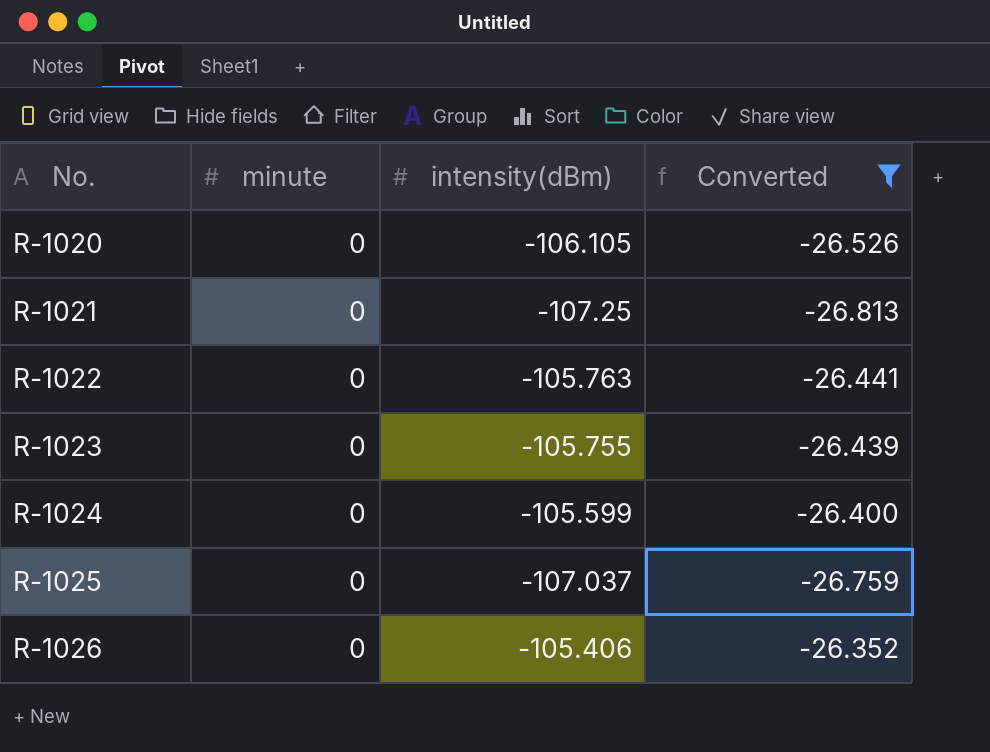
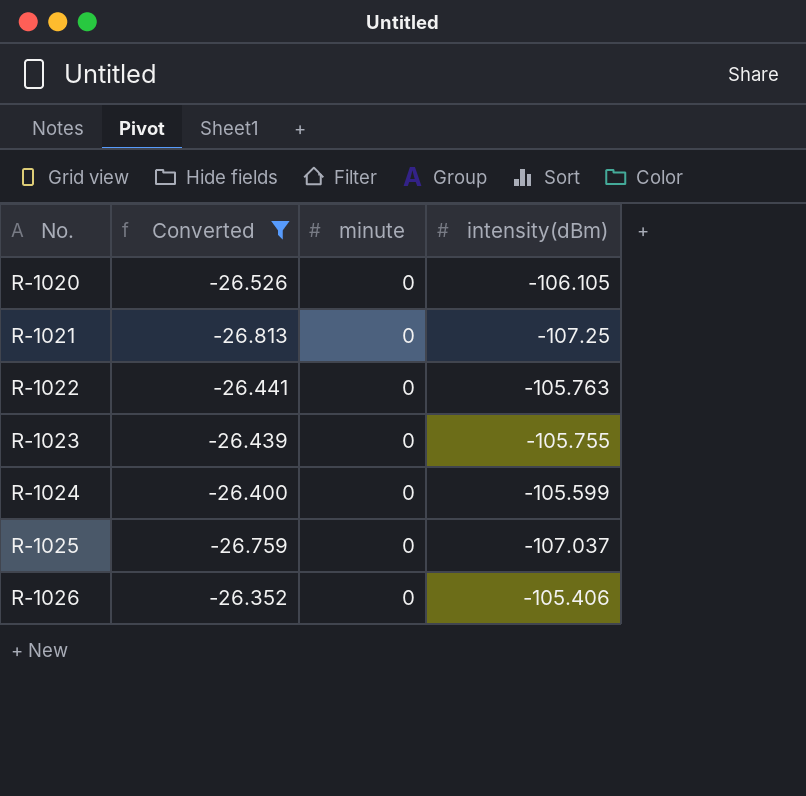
column Converted | position: 4 -> 2

